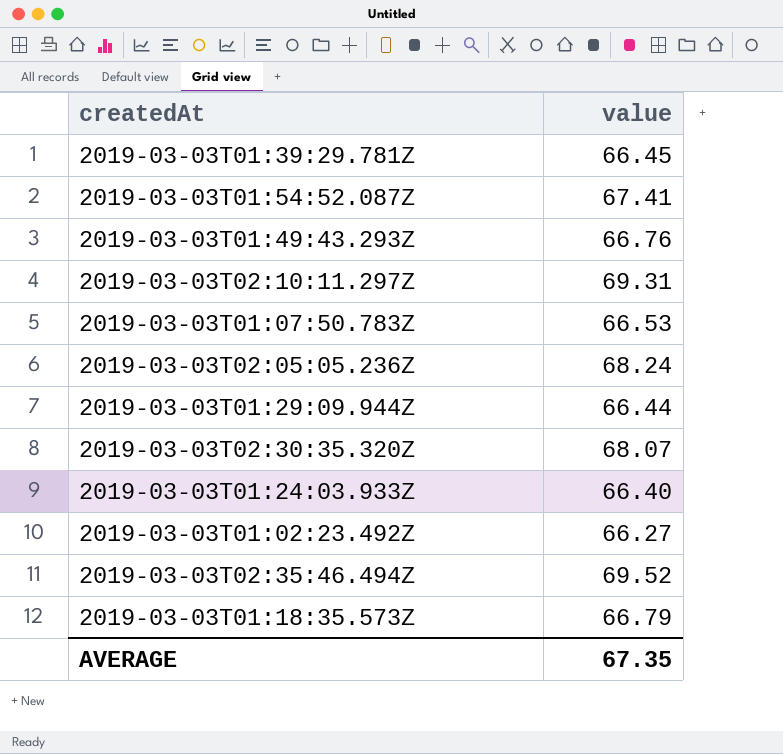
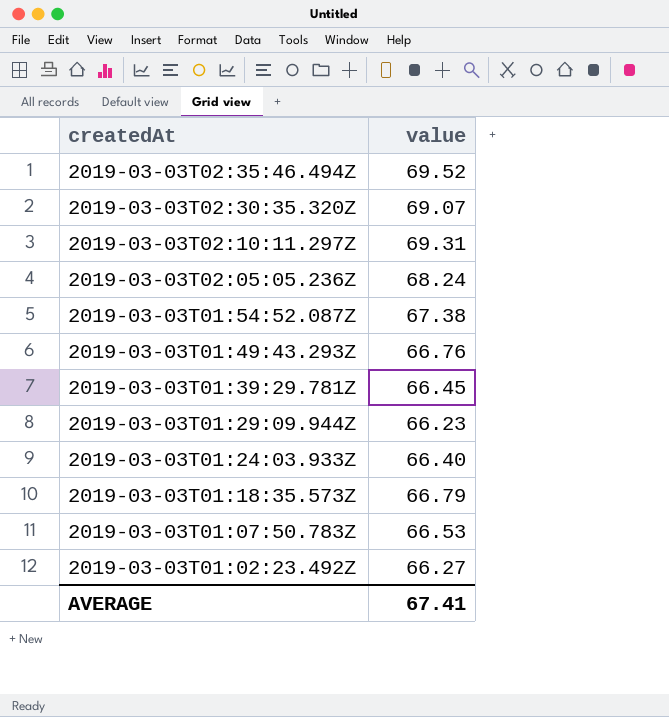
row order: none -> createdAt descending
2019-03-03T02:30:35.320Z | value: 68.07 -> 69.07
2019-03-03T01:54:52.087Z | value: 67.41 -> 67.38
2019-03-03T01:29:09.944Z | value: 66.44 -> 66.23
AVERAGE | value: 67.35 -> 67.41

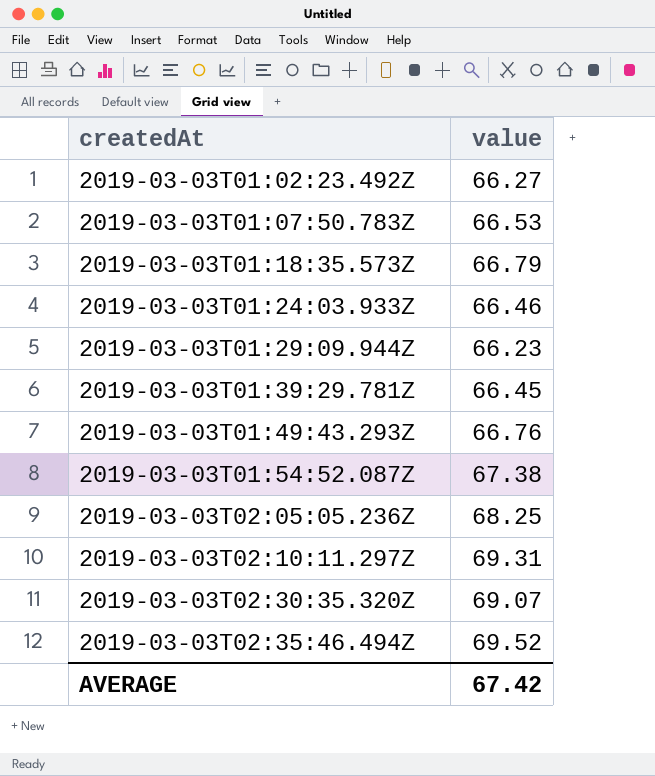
row order: createdAt descending -> createdAt ascending
2019-03-03T01:24:03.933Z | value: 66.40 -> 66.46
2019-03-03T02:05:05.236Z | value: 68.24 -> 68.25
AVERAGE | value: 67.41 -> 67.42

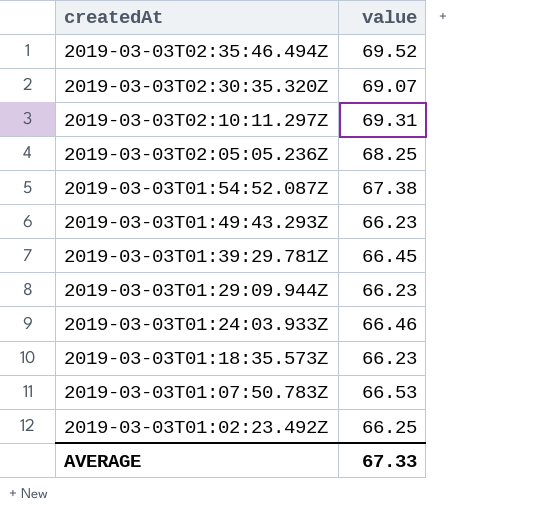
row order: createdAt ascending -> createdAt descending
2019-03-03T01:49:43.293Z | value: 66.76 -> 66.23
2019-03-03T01:18:35.573Z | value: 66.79 -> 66.23
2019-03-03T01:02:23.492Z | value: 66.27 -> 66.25
AVERAGE | value: 67.42 -> 67.33

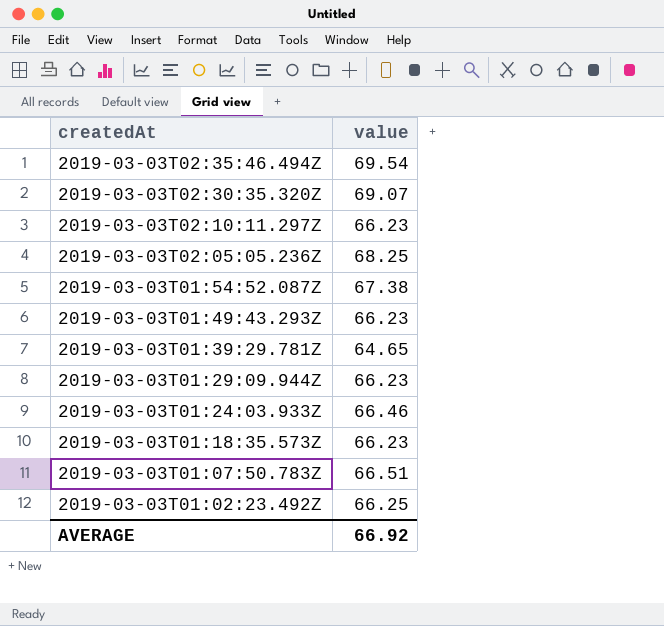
2019-03-03T02:35:46.494Z | value: 69.52 -> 69.54
2019-03-03T02:10:11.297Z | value: 69.31 -> 66.23
2019-03-03T01:39:29.781Z | value: 66.45 -> 64.65
2019-03-03T01:07:50.783Z | value: 66.53 -> 66.51
AVERAGE | value: 67.33 -> 66.92

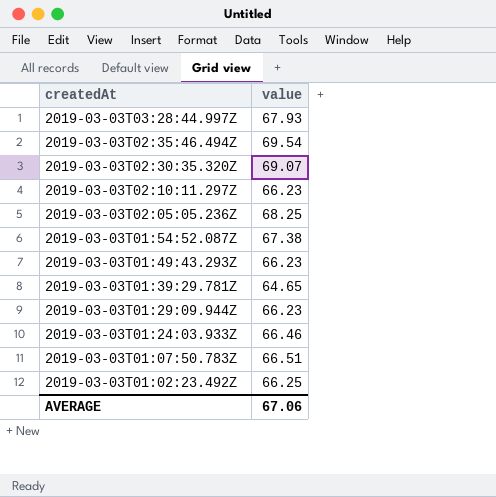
row 2019-03-03T01:18:35.573Z: 66.23 -> none
row 2019-03-03T03:28:44.997Z: none -> 67.93
AVERAGE | value: 66.92 -> 67.06

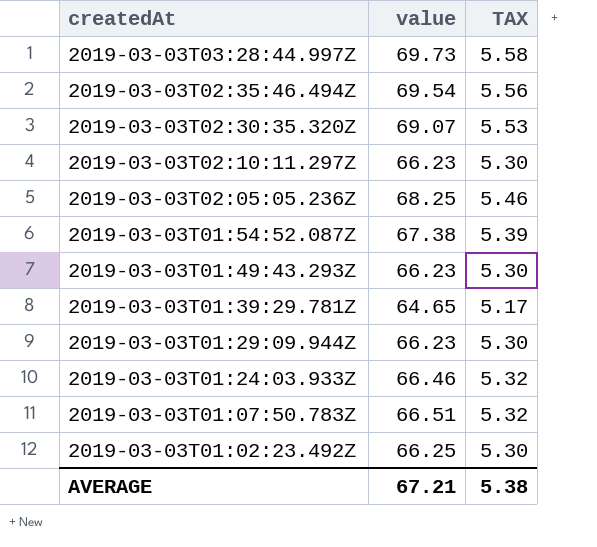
column TAX | formula: none -> [value] * 0.08
2019-03-03T03:28:44.997Z | value: 67.93 -> 69.73
AVERAGE | value: 67.06 -> 67.21

